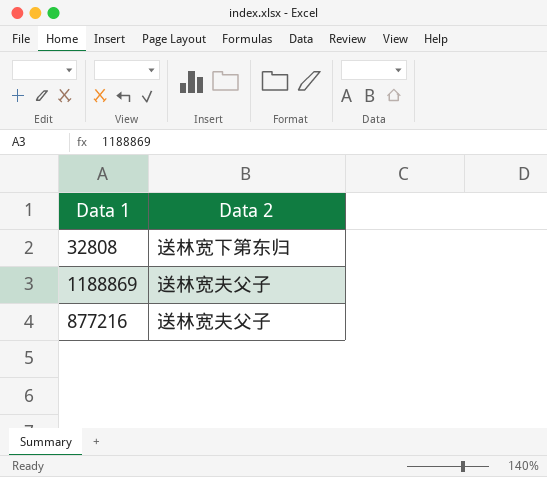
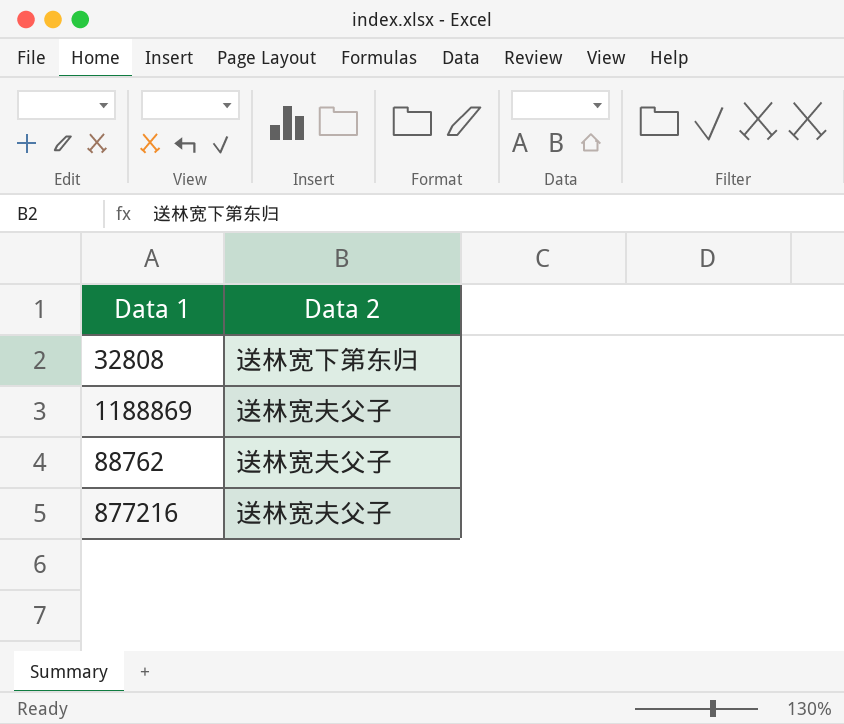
row 88762: none -> 送林宽夫父子

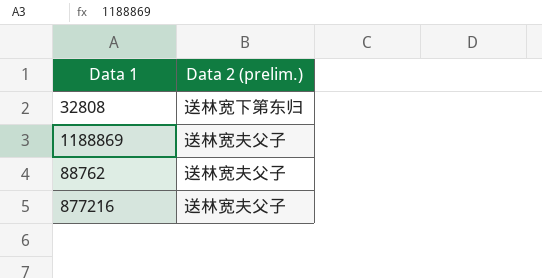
column name: Data 2 -> Data 2 (prelim.)

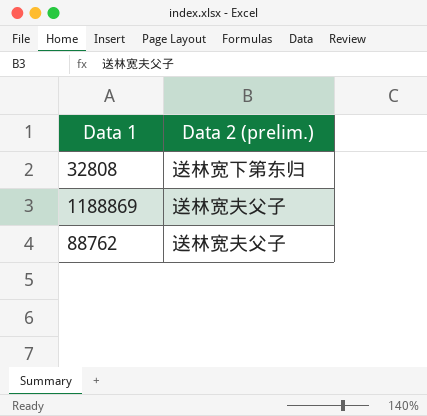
row 877216: 送林宽夫父子 -> none

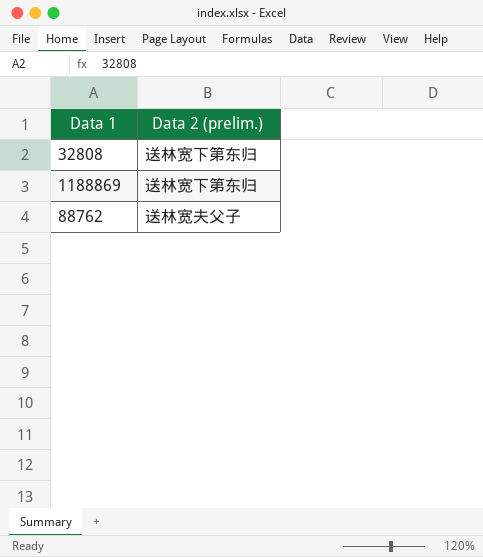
1188869 | Data 2 (prelim.): 送林宽夫父子 -> 送林宽下第东归

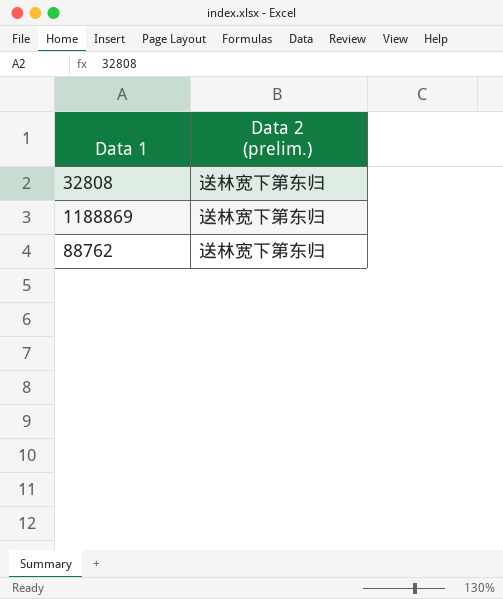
88762 | Data 2 (prelim.): 送林宽夫父子 -> 送林宽下第东归

